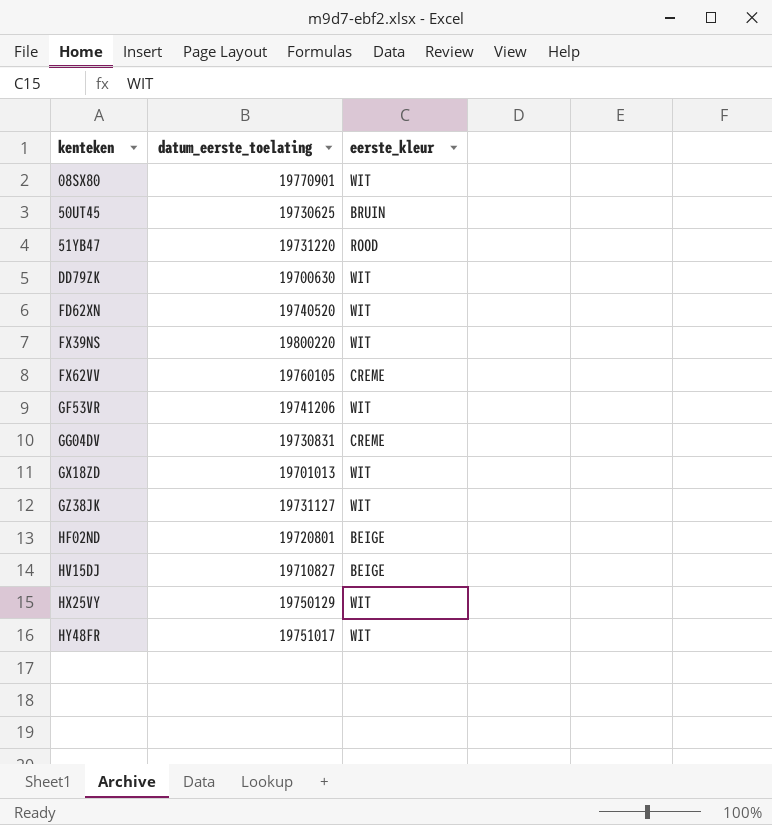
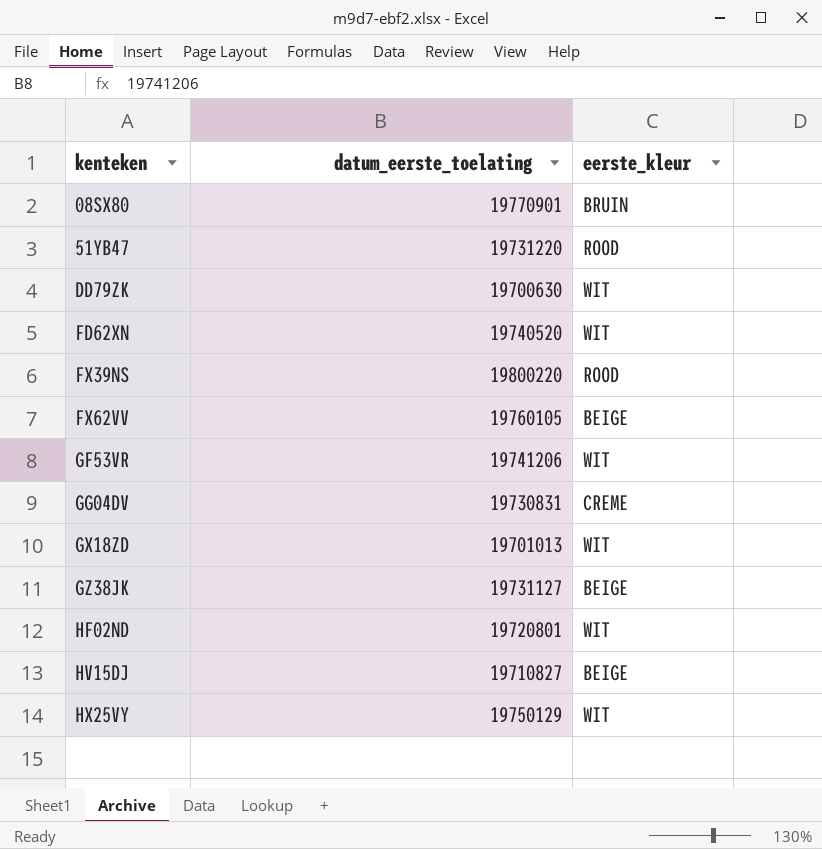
row 50UT45: 19730625 | BRUIN -> none
row HY48FR: 19751017 | WIT -> none
08SX80 | eerste_kleur: WIT -> BRUIN
FX39NS | eerste_kleur: WIT -> ROOD
FX62VV | eerste_kleur: CREME -> BEIGE
GZ38JK | eerste_kleur: WIT -> BEIGE
HF02ND | eerste_kleur: BEIGE -> WIT

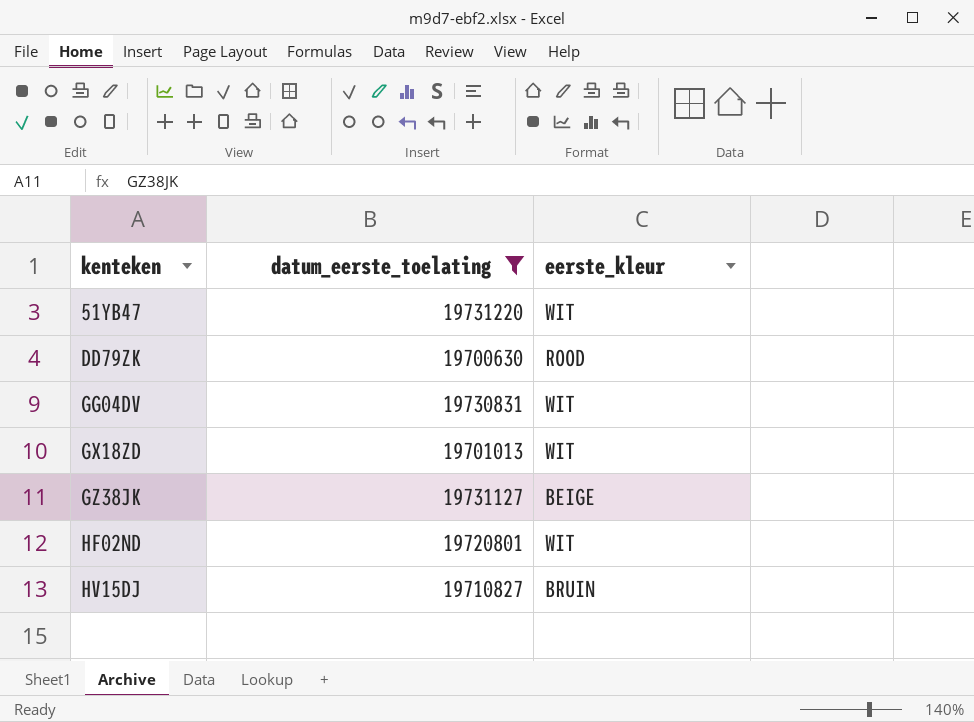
filter: none -> datum_eerste_toelating <= 19731220
51YB47 | eerste_kleur: ROOD -> WIT
DD79ZK | eerste_kleur: WIT -> ROOD
GG04DV | eerste_kleur: CREME -> WIT
HV15DJ | eerste_kleur: BEIGE -> BRUIN

